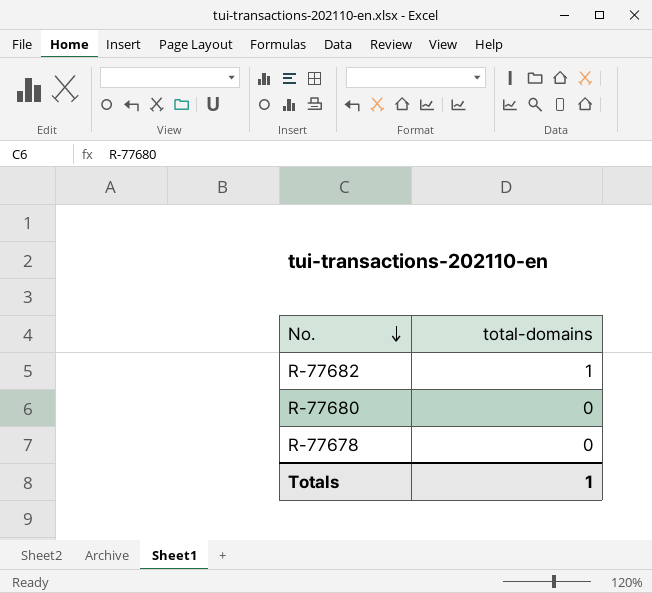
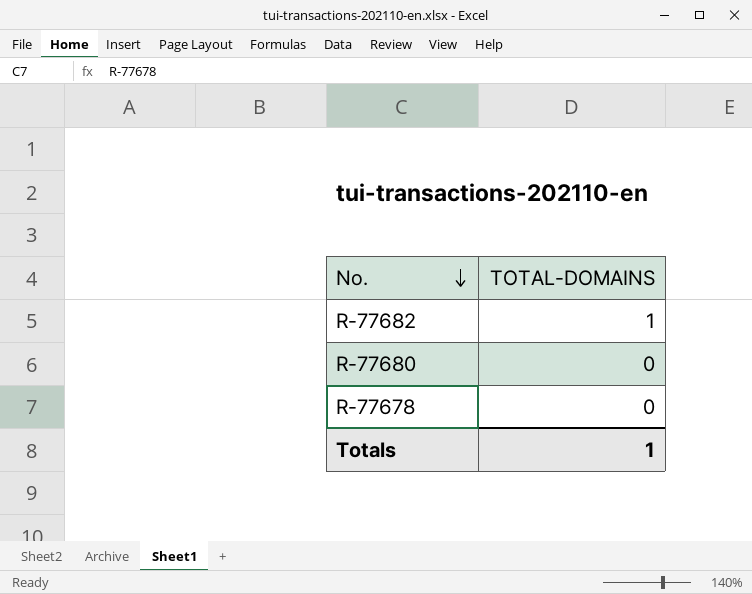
column name: total-domains -> TOTAL-DOMAINS

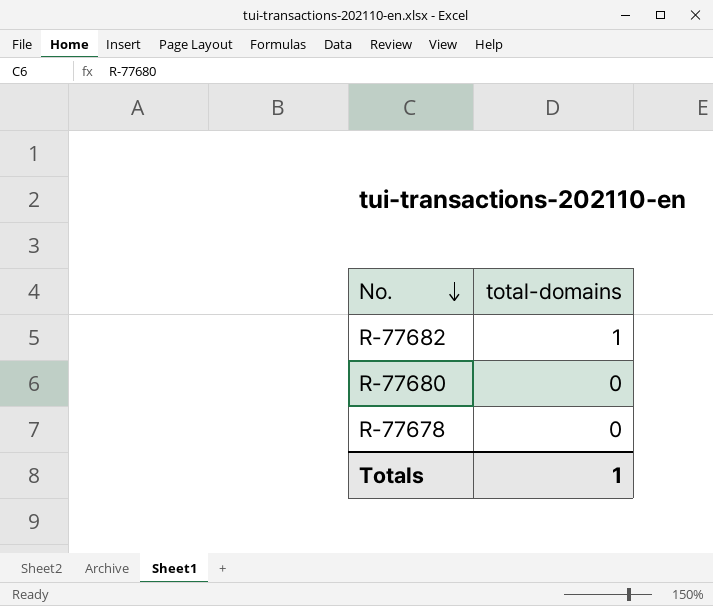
column name: TOTAL-DOMAINS -> total-domains

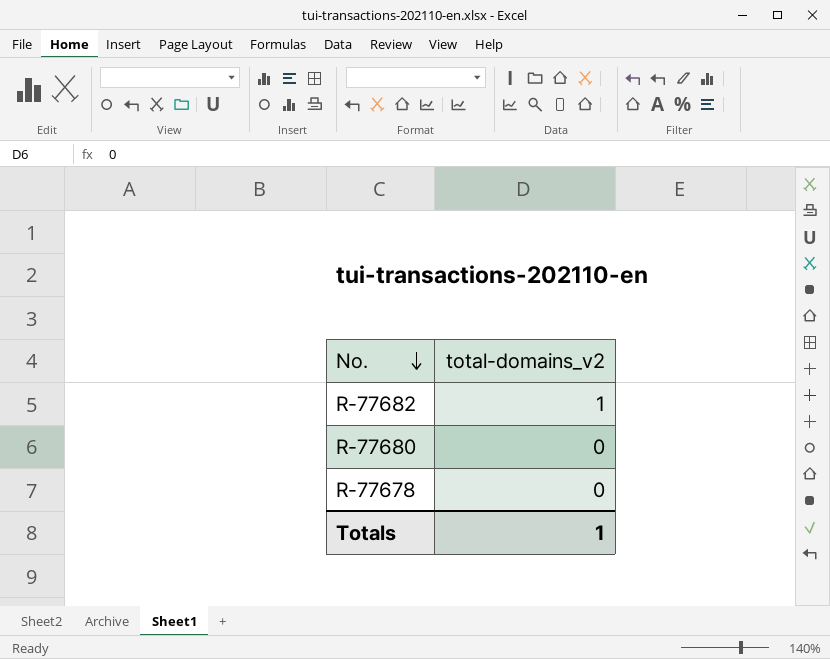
column name: total-domains -> total-domains_v2

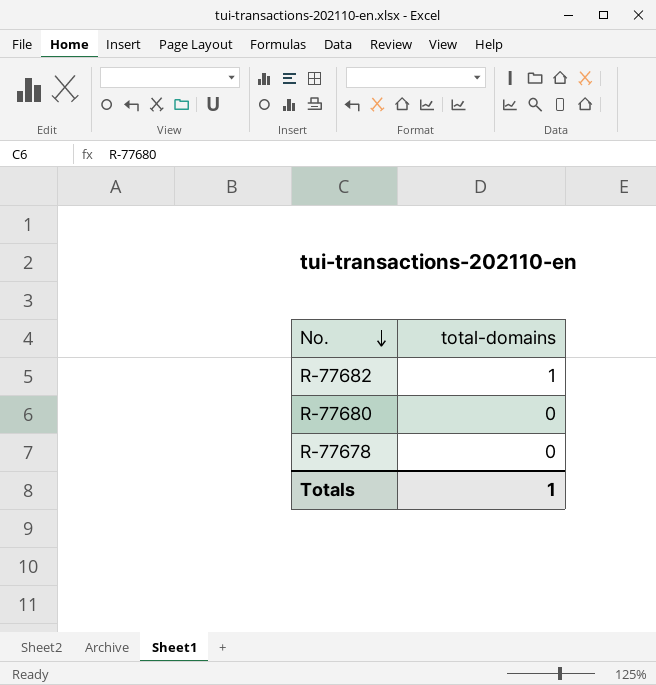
column name: total-domains_v2 -> total-domains

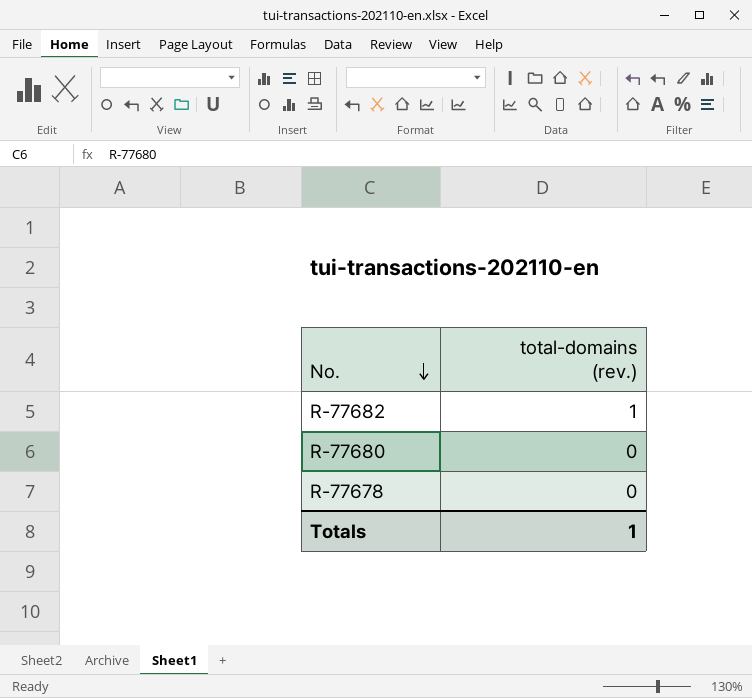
column name: total-domains -> total-domains (rev.)

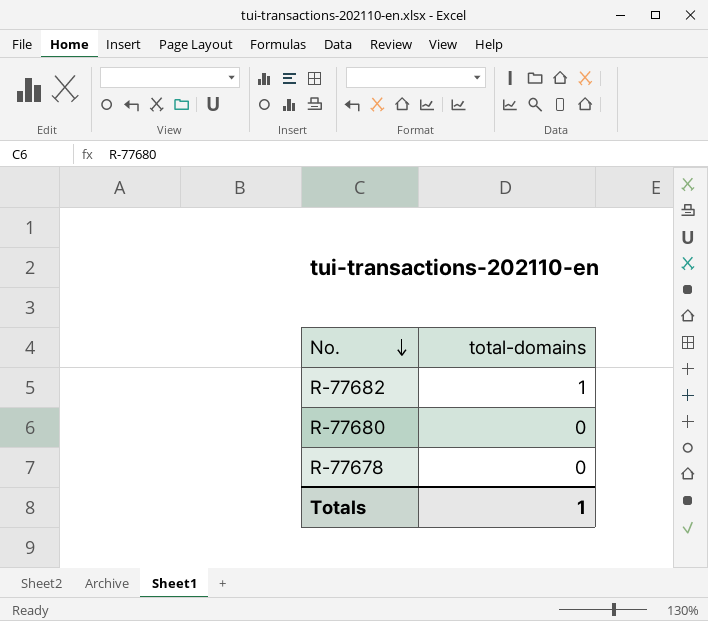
column name: total-domains (rev.) -> total-domains

